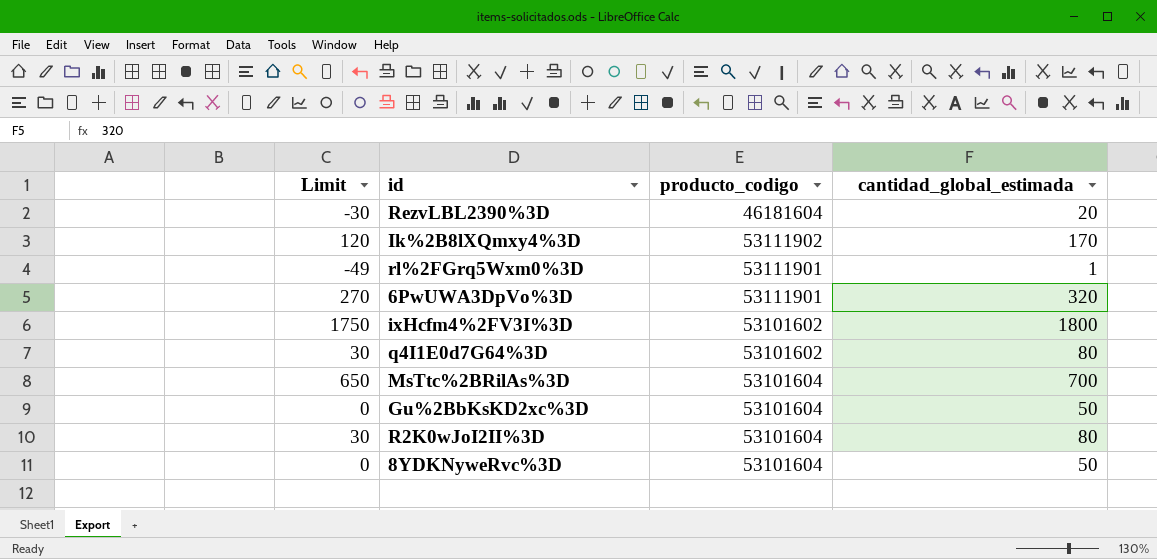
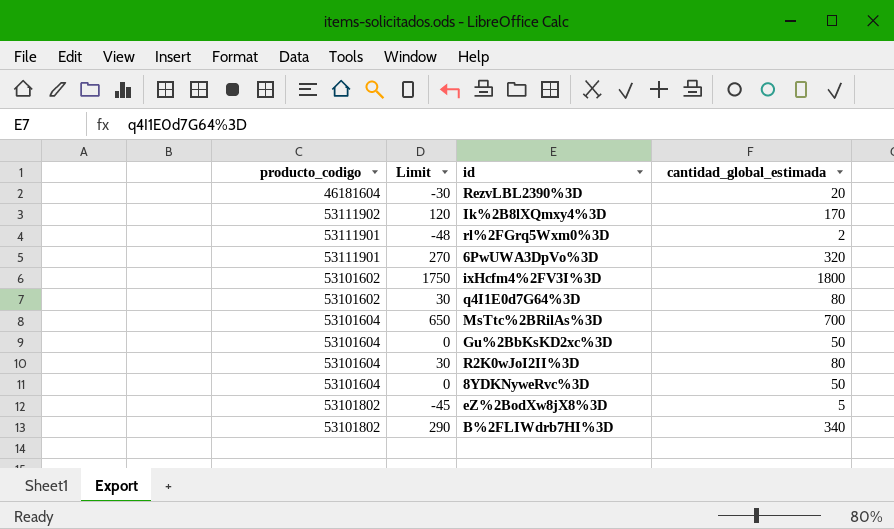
column producto_codigo | position: 3 -> 1
rl%2FGrq5Wxm0%3D | Limit: -49 -> -48
rl%2FGrq5Wxm0%3D | cantidad_global_estimada: 1 -> 2
row eZ%2BodXw8jX8%3D: none -> 53101802 | -45 | 5
row B%2FLIWdrb7HI%3D: none -> 53101802 | 290 | 340

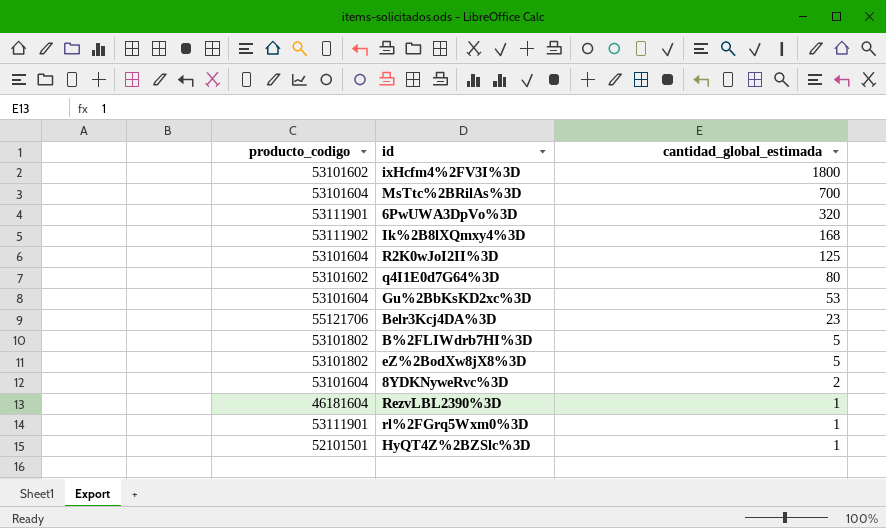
row order: none -> cantidad_global_estimada descending
column Limit | formula: [cantidad_global_estimada] - 50 -> none
Ik%2B8lXQmxy4%3D | cantidad_global_estimada: 170 -> 168
R2K0wJoI2II%3D | cantidad_global_estimada: 80 -> 125
Gu%2BbKsKD2xc%3D | cantidad_global_estimada: 50 -> 53
row Belr3Kcj4DA%3D: none -> 55121706 | 23
B%2FLIWdrb7HI%3D | cantidad_global_estimada: 340 -> 5
8YDKNyweRvc%3D | cantidad_global_estimada: 50 -> 2
RezvLBL2390%3D | cantidad_global_estimada: 20 -> 1
rl%2FGrq5Wxm0%3D | cantidad_global_estimada: 2 -> 1
row HyQT4Z%2BZSlc%3D: none -> 52101501 | 1

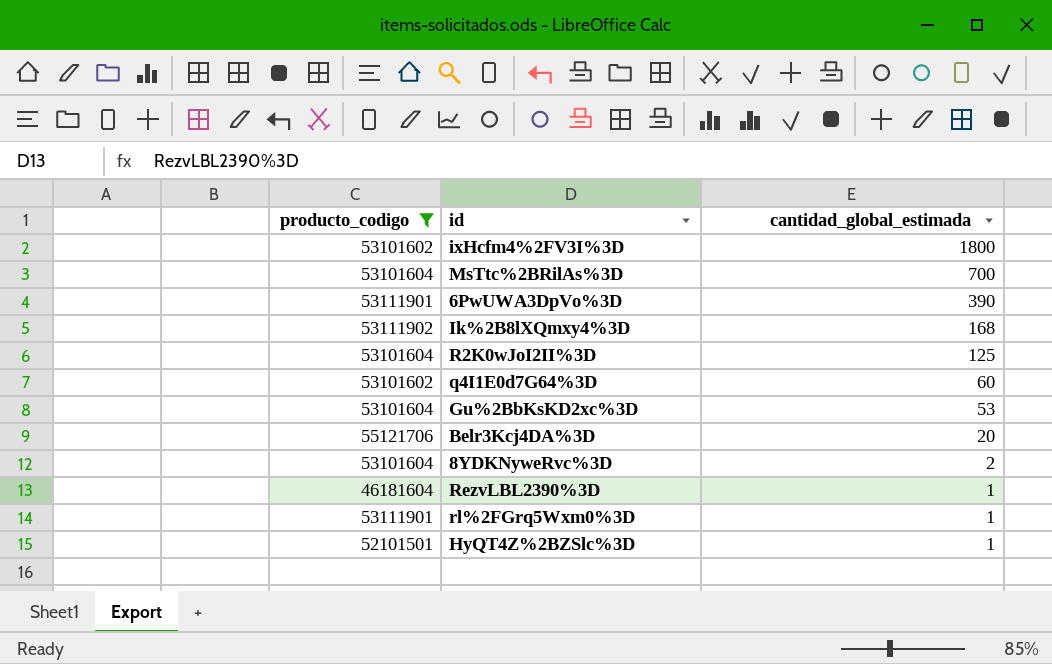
filter: none -> producto_codigo != 53101802
6PwUWA3DpVo%3D | cantidad_global_estimada: 320 -> 390
q4I1E0d7G64%3D | cantidad_global_estimada: 80 -> 60
Belr3Kcj4DA%3D | cantidad_global_estimada: 23 -> 20

